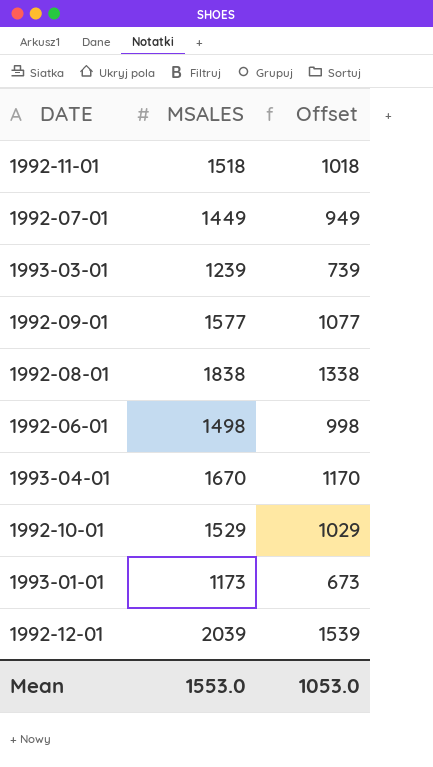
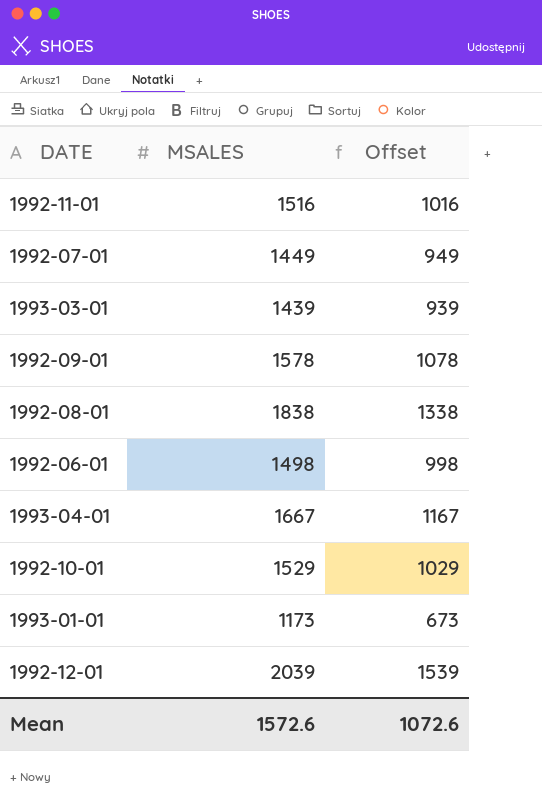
1992-11-01 | MSALES: 1518 -> 1516
1992-11-01 | Offset: 1018 -> 1016
1993-03-01 | MSALES: 1239 -> 1439
1993-03-01 | Offset: 739 -> 939
1992-09-01 | MSALES: 1577 -> 1578
1992-09-01 | Offset: 1077 -> 1078
1993-04-01 | MSALES: 1670 -> 1667
1993-04-01 | Offset: 1170 -> 1167
Mean | MSALES: 1553.0 -> 1572.6
Mean | Offset: 1053.0 -> 1072.6

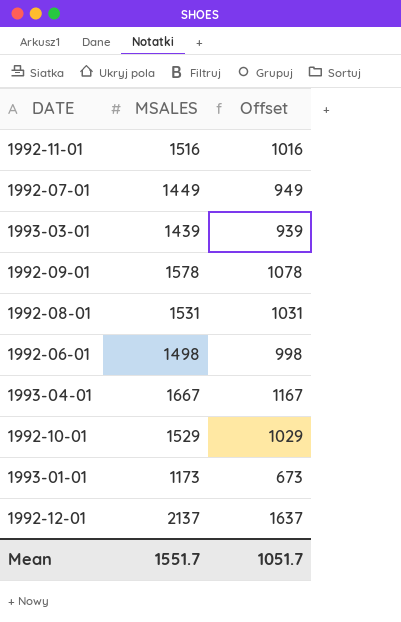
1992-08-01 | MSALES: 1838 -> 1531
1992-08-01 | Offset: 1338 -> 1031
1992-12-01 | MSALES: 2039 -> 2137
1992-12-01 | Offset: 1539 -> 1637
Mean | MSALES: 1572.6 -> 1551.7
Mean | Offset: 1072.6 -> 1051.7

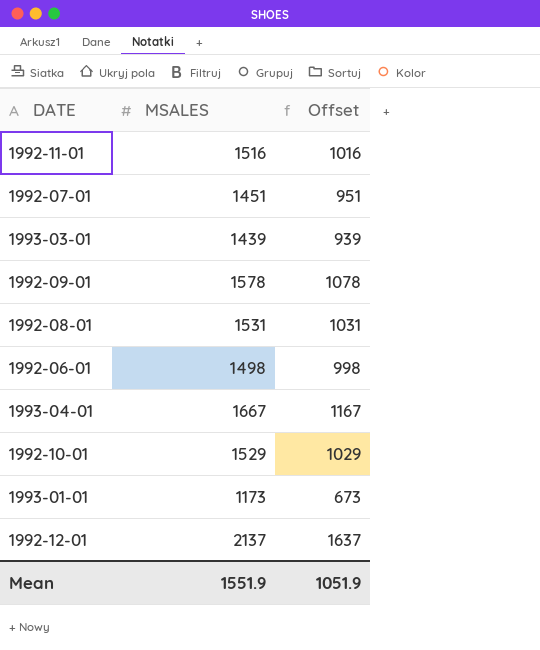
1992-07-01 | MSALES: 1449 -> 1451
1992-07-01 | Offset: 949 -> 951
Mean | MSALES: 1551.7 -> 1551.9
Mean | Offset: 1051.7 -> 1051.9

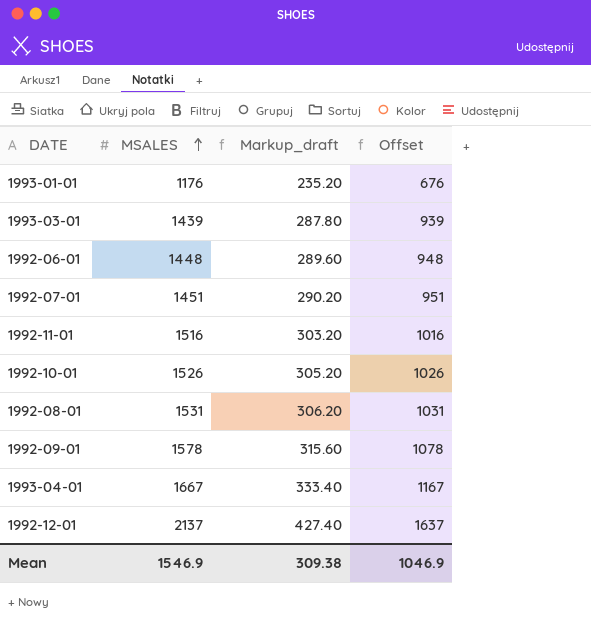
row order: none -> MSALES ascending
column Markup_draft | formula: none -> [MSALES] * 0.2
1993-01-01 | MSALES: 1173 -> 1176
1993-01-01 | Offset: 673 -> 676
1992-06-01 | MSALES: 1498 -> 1448
1992-06-01 | Offset: 998 -> 948
1992-10-01 | MSALES: 1529 -> 1526
1992-10-01 | Offset: 1029 -> 1026
Mean | MSALES: 1551.9 -> 1546.9
Mean | Offset: 1051.9 -> 1046.9

